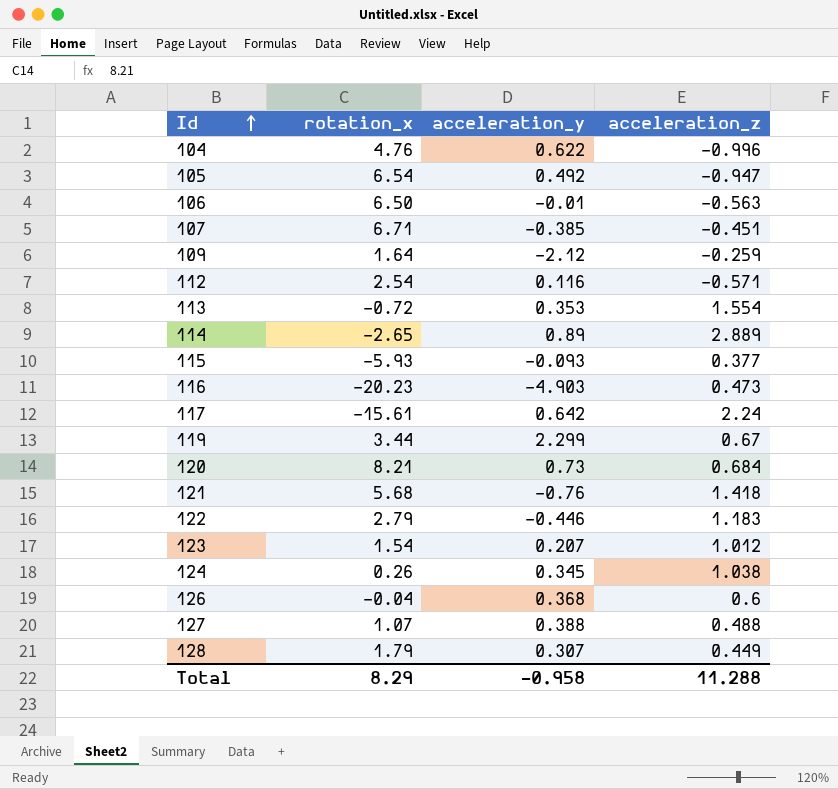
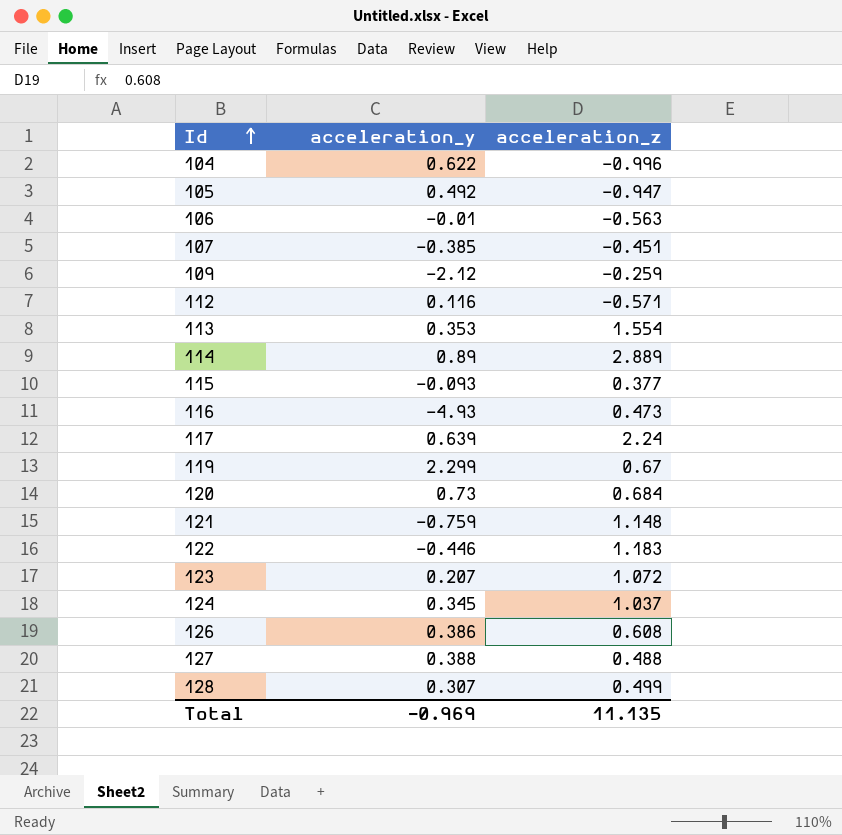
column rotation_x | position: 2 -> none
116 | acceleration_y: -4.903 -> -4.93
117 | acceleration_y: 0.642 -> 0.639
121 | acceleration_y: -0.76 -> -0.759
121 | acceleration_z: 1.418 -> 1.148
123 | acceleration_z: 1.012 -> 1.072
124 | acceleration_z: 1.038 -> 1.037
126 | acceleration_y: 0.368 -> 0.386
126 | acceleration_z: 0.6 -> 0.608
128 | acceleration_z: 0.449 -> 0.499
Total | acceleration_y: -0.958 -> -0.969
Total | acceleration_z: 11.288 -> 11.135

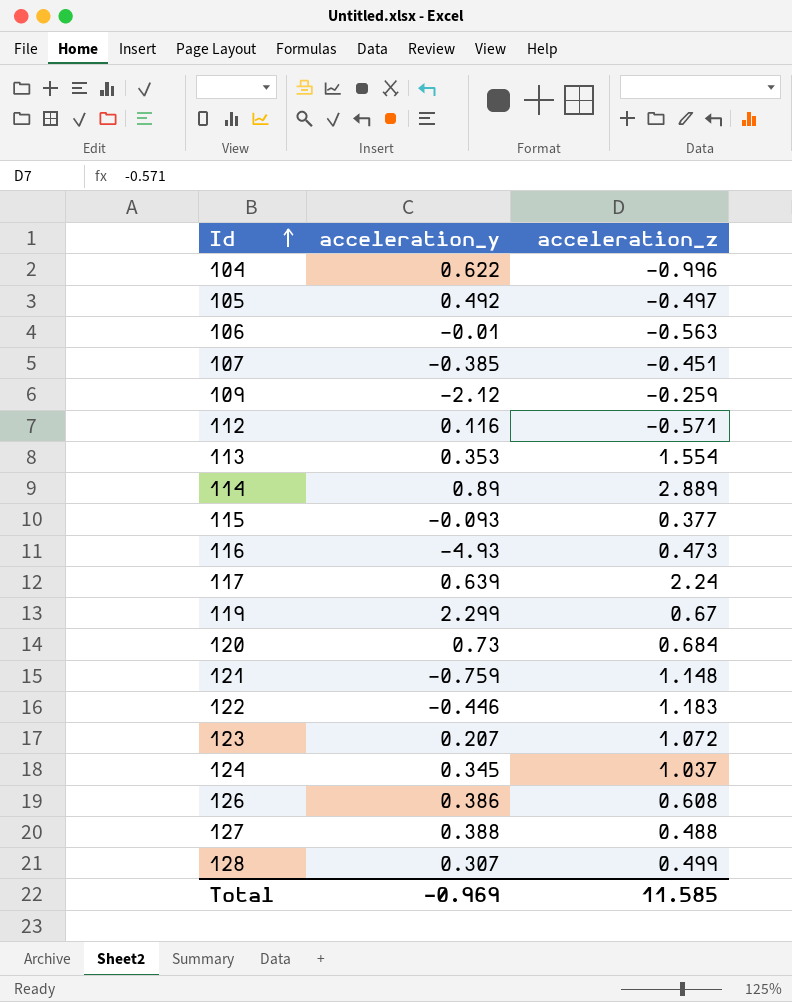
105 | acceleration_z: -0.947 -> -0.497
Total | acceleration_z: 11.135 -> 11.585

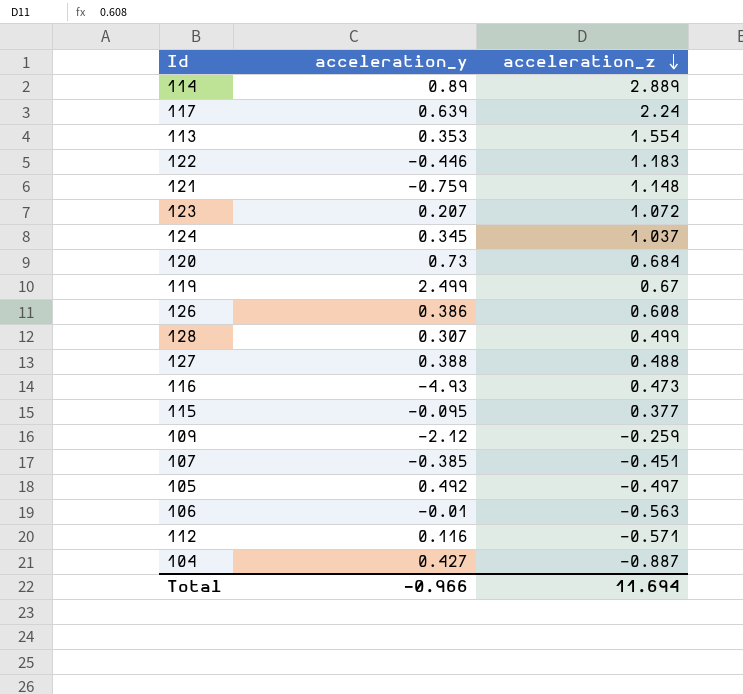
row order: Id ascending -> acceleration_z descending
119 | acceleration_y: 2.299 -> 2.499
115 | acceleration_y: -0.093 -> -0.095
104 | acceleration_y: 0.622 -> 0.427
104 | acceleration_z: -0.996 -> -0.887
Total | acceleration_y: -0.969 -> -0.966
Total | acceleration_z: 11.585 -> 11.694

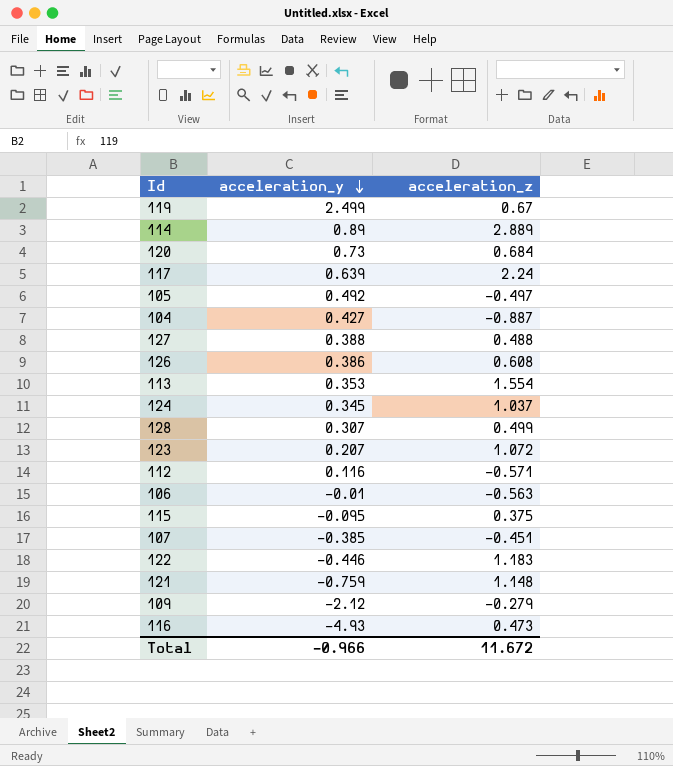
row order: acceleration_z descending -> acceleration_y descending
115 | acceleration_z: 0.377 -> 0.375
109 | acceleration_z: -0.259 -> -0.279
Total | acceleration_z: 11.694 -> 11.672

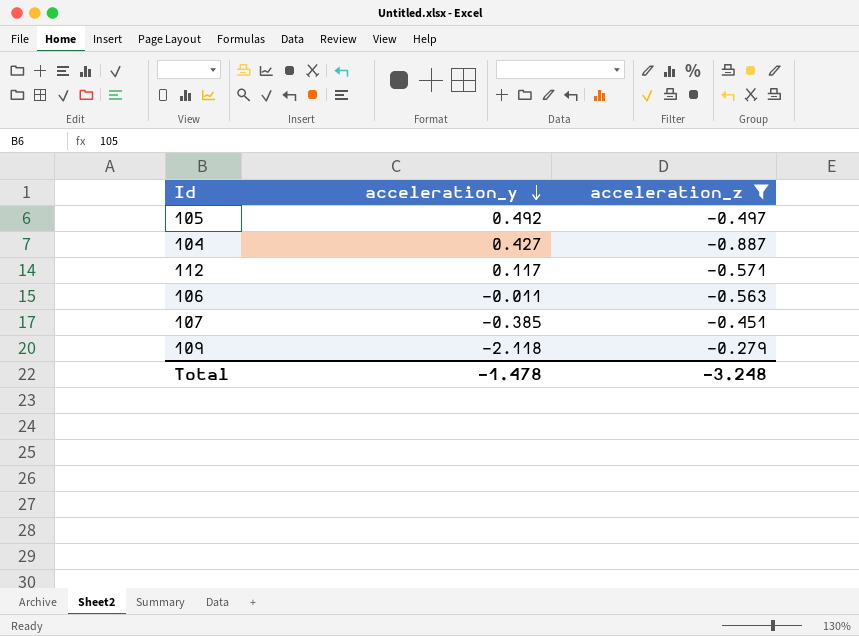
filter: none -> acceleration_z <= -0.279
112 | acceleration_y: 0.116 -> 0.117
106 | acceleration_y: -0.01 -> -0.011
109 | acceleration_y: -2.12 -> -2.118
Total | acceleration_y: -0.966 -> -1.478
Total | acceleration_z: 11.672 -> -3.248

